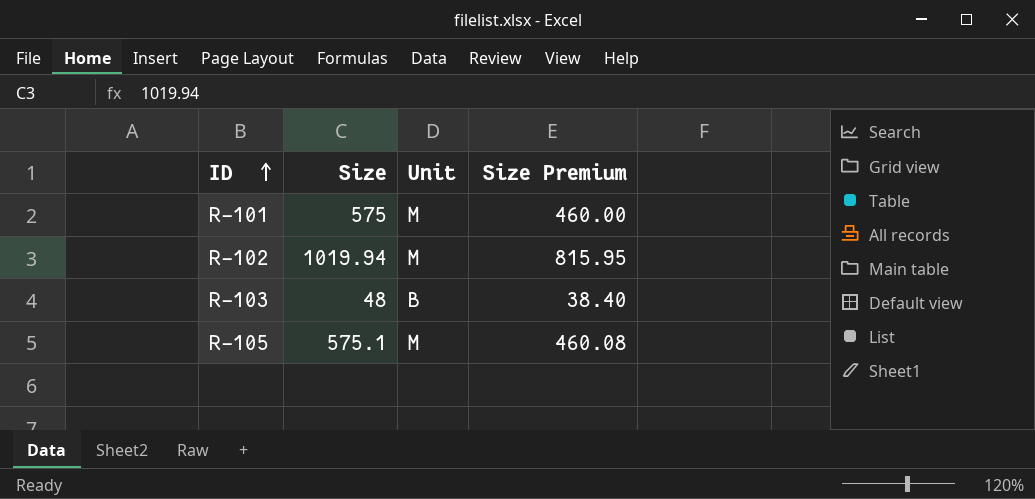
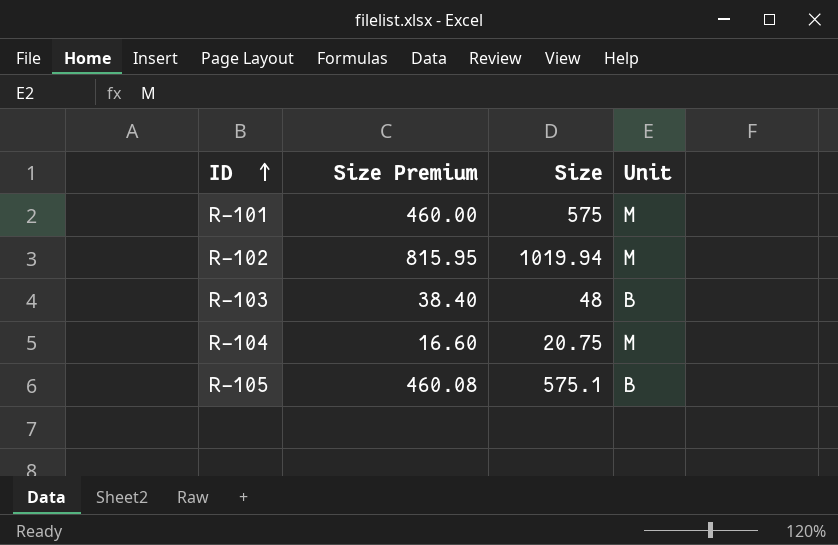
column Size Premium | position: 4 -> 2
row R-104: none -> 16.60 | 20.75 | M
R-105 | Unit: M -> B

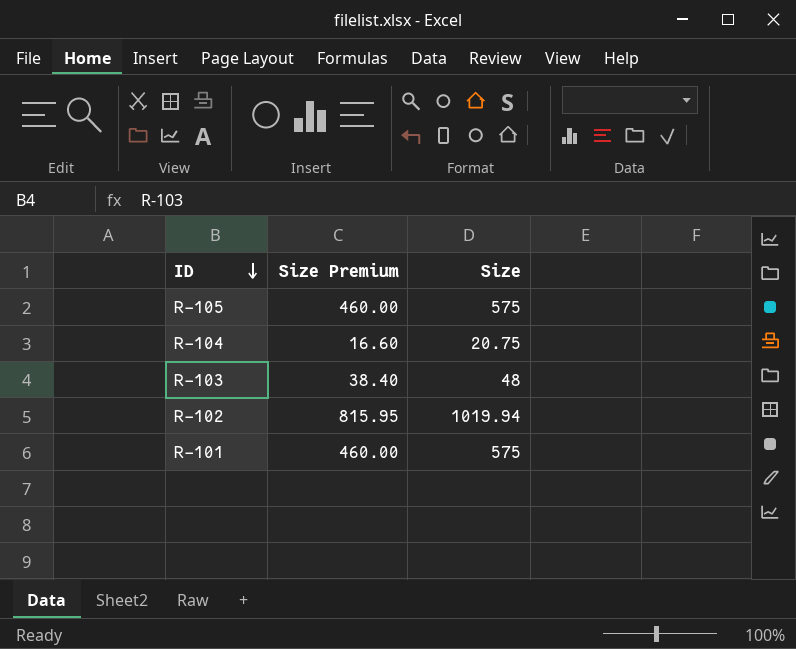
row order: ID ascending -> ID descending
column Unit | position: 4 -> none
R-105 | Size Premium: 460.08 -> 460.00
R-105 | Size: 575.1 -> 575

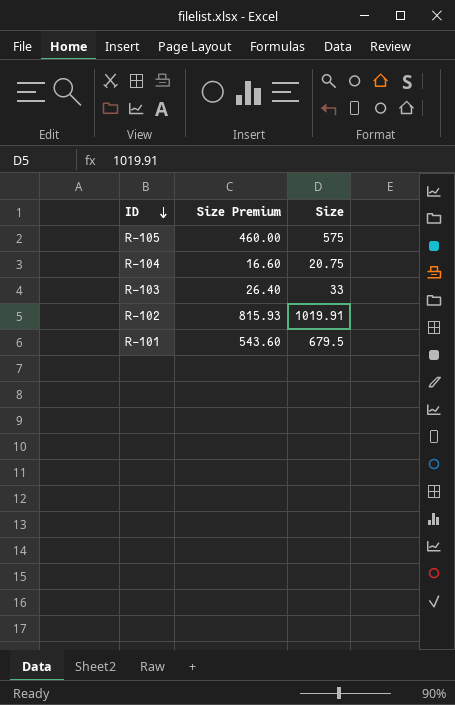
R-103 | Size Premium: 38.40 -> 26.40
R-103 | Size: 48 -> 33
R-102 | Size Premium: 815.95 -> 815.93
R-102 | Size: 1019.94 -> 1019.91
R-101 | Size Premium: 460.00 -> 543.60
R-101 | Size: 575 -> 679.5

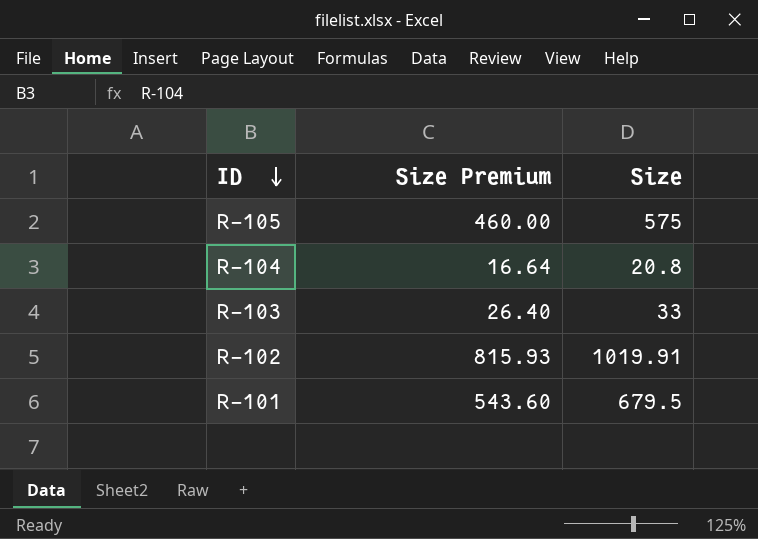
R-104 | Size Premium: 16.60 -> 16.64
R-104 | Size: 20.75 -> 20.8

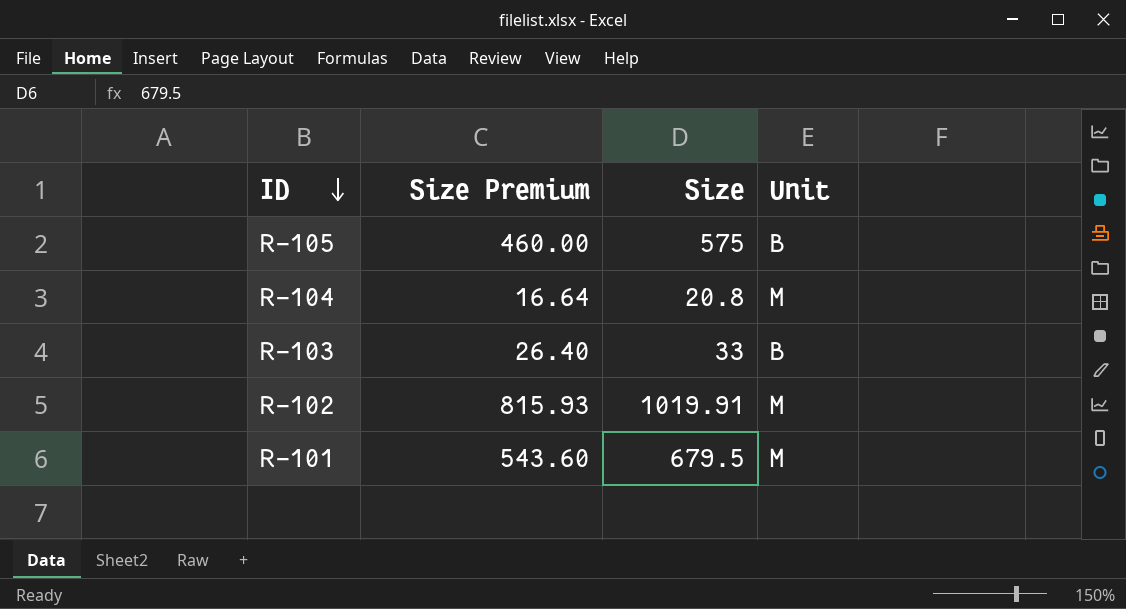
column Unit | position: none -> 4

